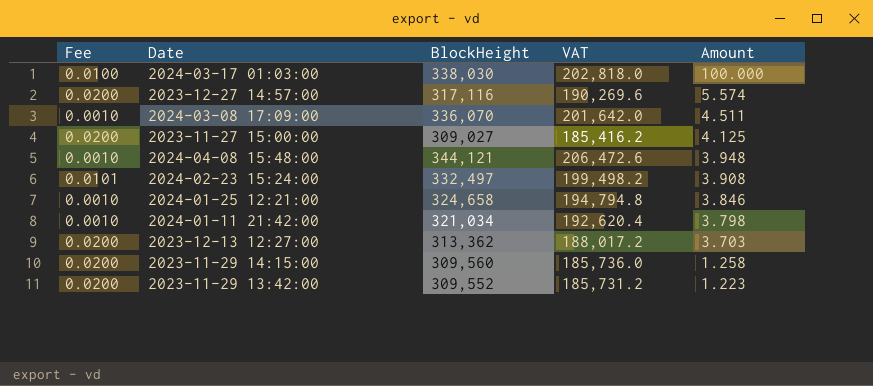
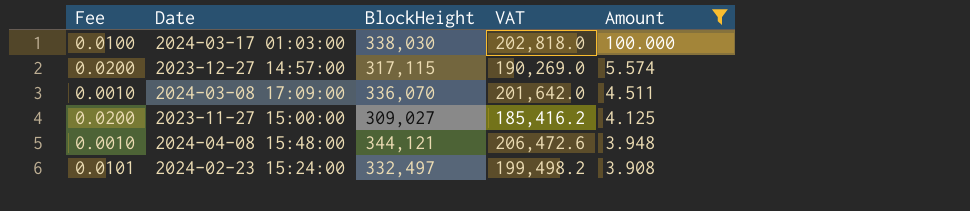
filter: none -> Amount >= 3.908
2023-12-27 14:57:00 | BlockHeight: 317,116 -> 317,115
2023-12-27 14:57:00 | VAT: 190,269.6 -> 190,269.0

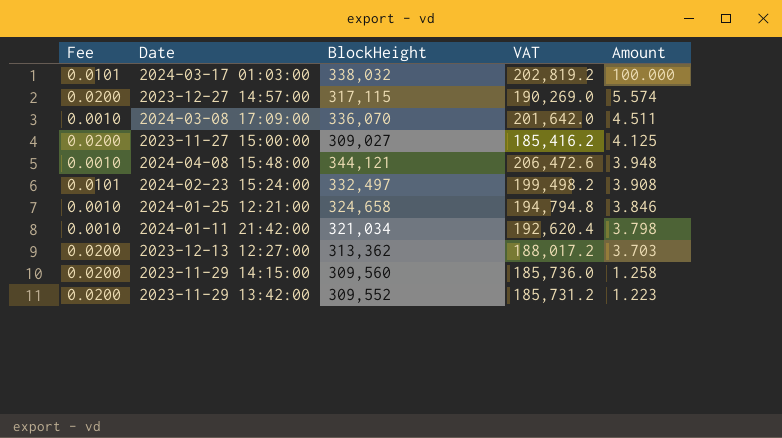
filter: Amount >= 3.908 -> none
2024-03-17 01:03:00 | Fee: 0.0100 -> 0.0101
2024-03-17 01:03:00 | BlockHeight: 338,030 -> 338,032
2024-03-17 01:03:00 | VAT: 202,818.0 -> 202,819.2

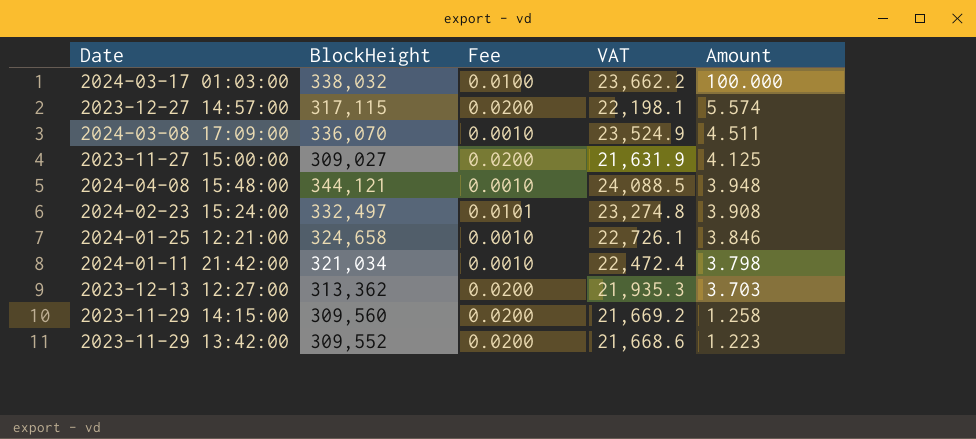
column Fee | position: 1 -> 3
column VAT | formula: [BlockHeight] * 0.6 -> [BlockHeight] * 0.07
2024-03-17 01:03:00 | Fee: 0.0101 -> 0.0100

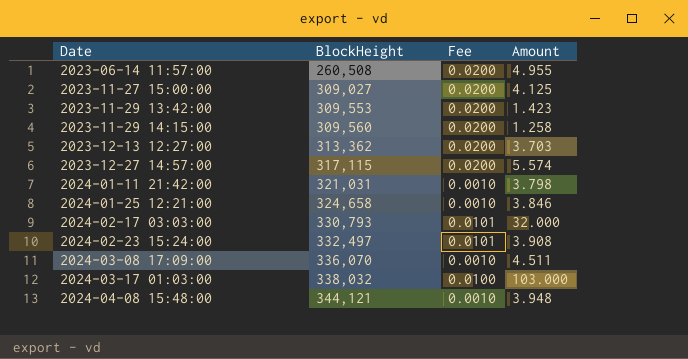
row order: Amount descending -> Date ascending
column VAT | formula: [BlockHeight] * 0.07 -> none
row 2023-06-14 11:57:00: none -> 260,508 | 0.0200 | 4.955
2023-11-29 13:42:00 | BlockHeight: 309,552 -> 309,553
2023-11-29 13:42:00 | Amount: 1.223 -> 1.423
2024-01-11 21:42:00 | BlockHeight: 321,034 -> 321,031
row 2024-02-17 03:03:00: none -> 330,793 | 0.0101 | 32.000
2024-03-17 01:03:00 | Amount: 100.000 -> 103.000

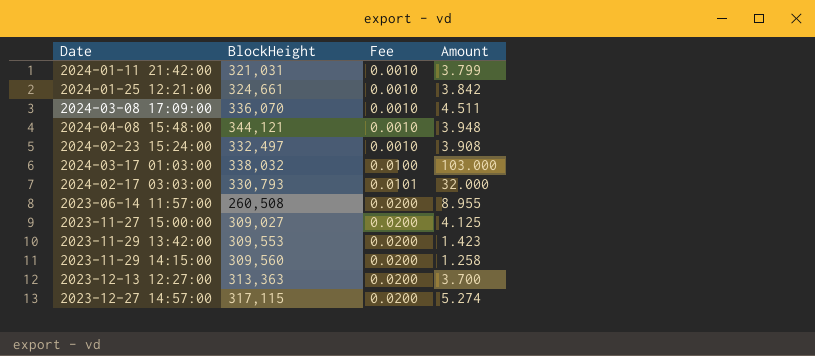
row order: Date ascending -> Fee ascending
2024-01-11 21:42:00 | Amount: 3.798 -> 3.799
2024-01-25 12:21:00 | BlockHeight: 324,658 -> 324,661
2024-01-25 12:21:00 | Amount: 3.846 -> 3.842
2024-02-23 15:24:00 | Fee: 0.0101 -> 0.0010
2023-06-14 11:57:00 | Amount: 4.955 -> 8.955
2023-12-13 12:27:00 | BlockHeight: 313,362 -> 313,363
2023-12-13 12:27:00 | Amount: 3.703 -> 3.700
2023-12-27 14:57:00 | Amount: 5.574 -> 5.274

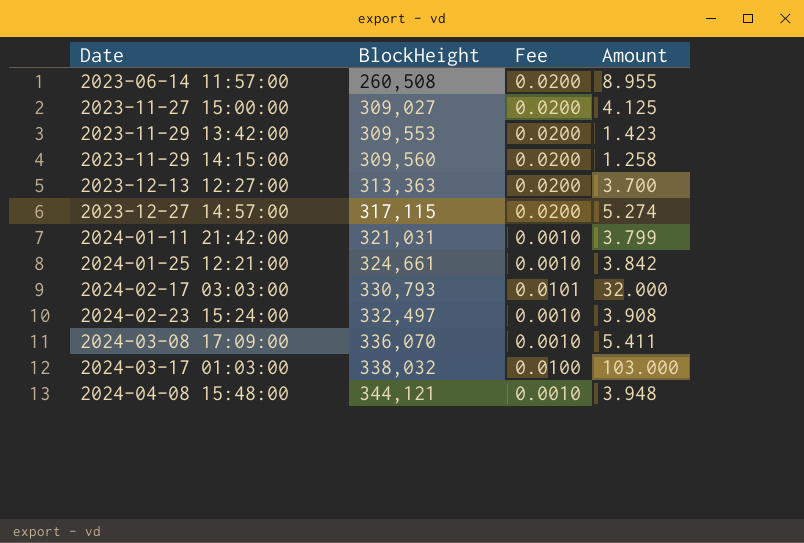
row order: Fee ascending -> Date ascending
2024-03-08 17:09:00 | Amount: 4.511 -> 5.411

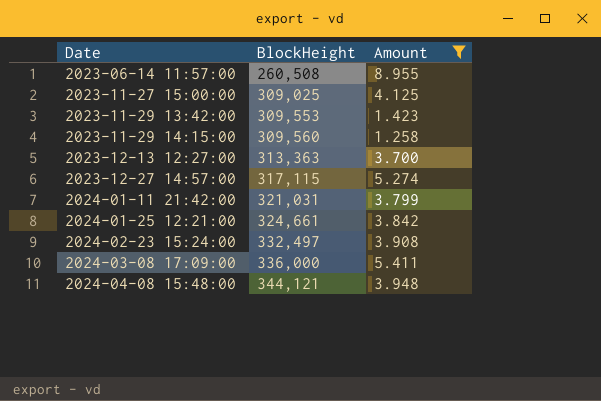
filter: none -> Amount <= 8.955
column Fee | position: 3 -> none
2023-11-27 15:00:00 | BlockHeight: 309,027 -> 309,025
2024-03-08 17:09:00 | BlockHeight: 336,070 -> 336,000

